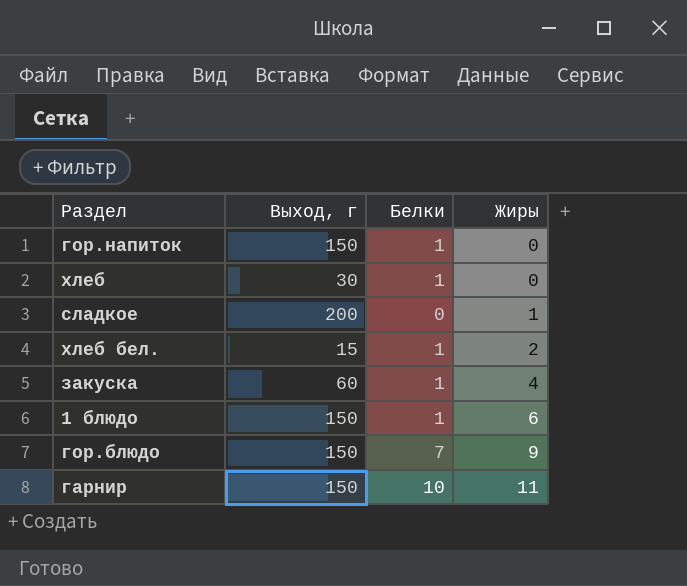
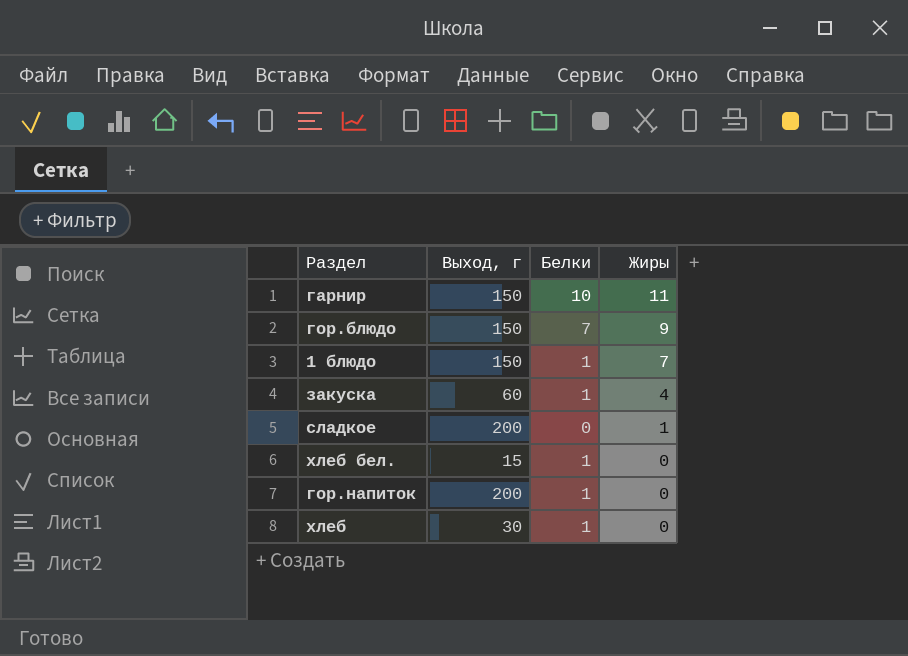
row order: Жиры ascending -> Жиры descending
1 блюдо | Жиры: 6 -> 7
хлеб бел. | Жиры: 2 -> 0
гор.напиток | Выход, г: 150 -> 200

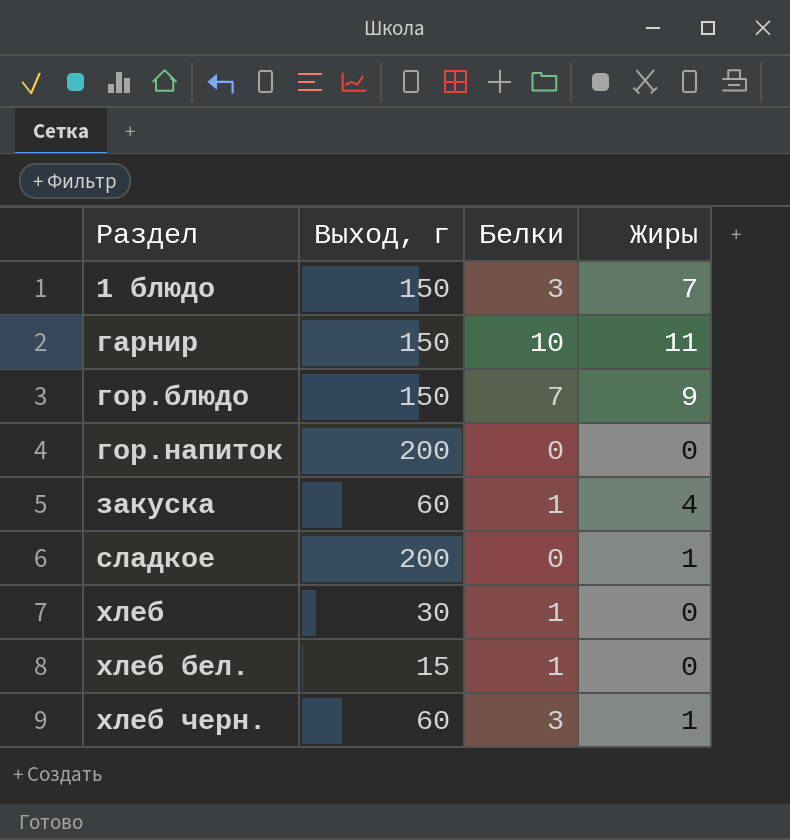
row order: Жиры descending -> Раздел ascending
1 блюдо | Белки: 1 -> 3
гор.напиток | Белки: 1 -> 0
row хлеб черн.: none -> 60 | 3 | 1

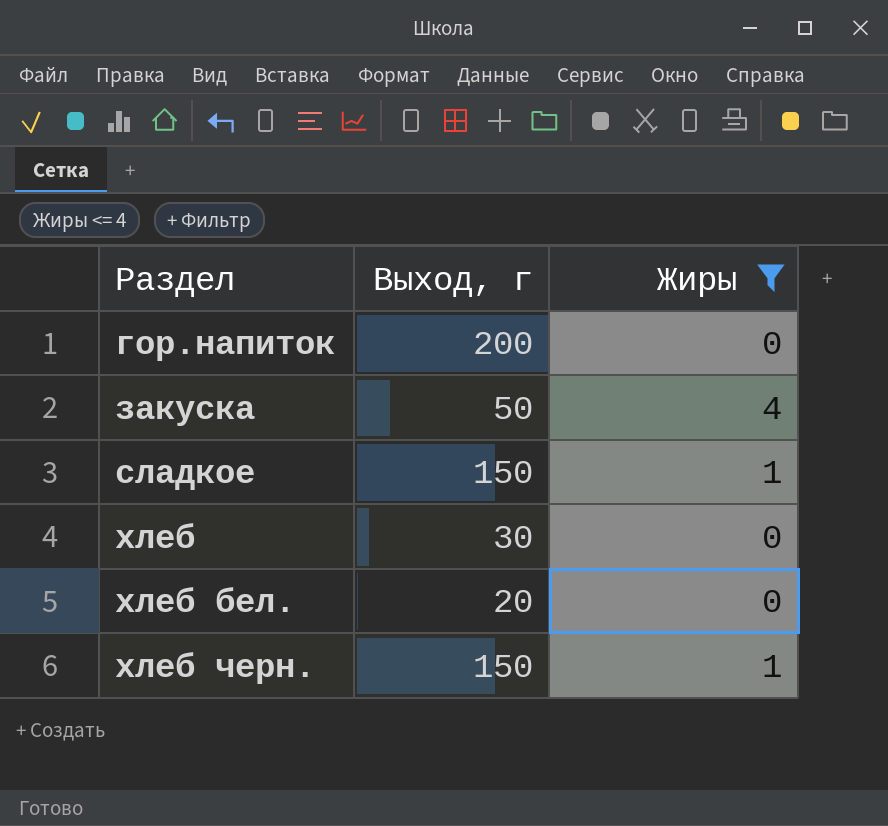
filter: none -> Жиры <= 4
column Белки | position: 3 -> none
закуска | Выход, г: 60 -> 50
сладкое | Выход, г: 200 -> 150
хлеб бел. | Выход, г: 15 -> 20
хлеб черн. | Выход, г: 60 -> 150

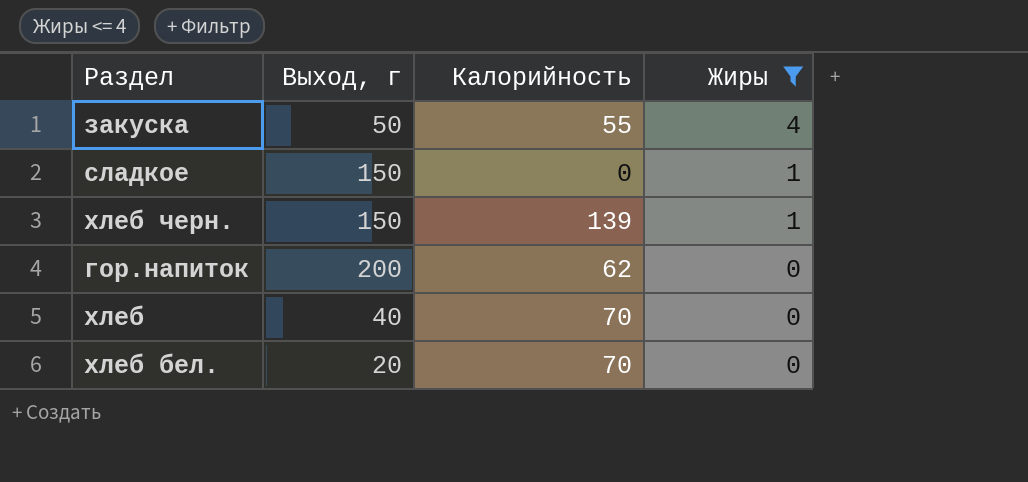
row order: Раздел ascending -> Жиры descending
column Калорийность | position: none -> 3
хлеб | Выход, г: 30 -> 40

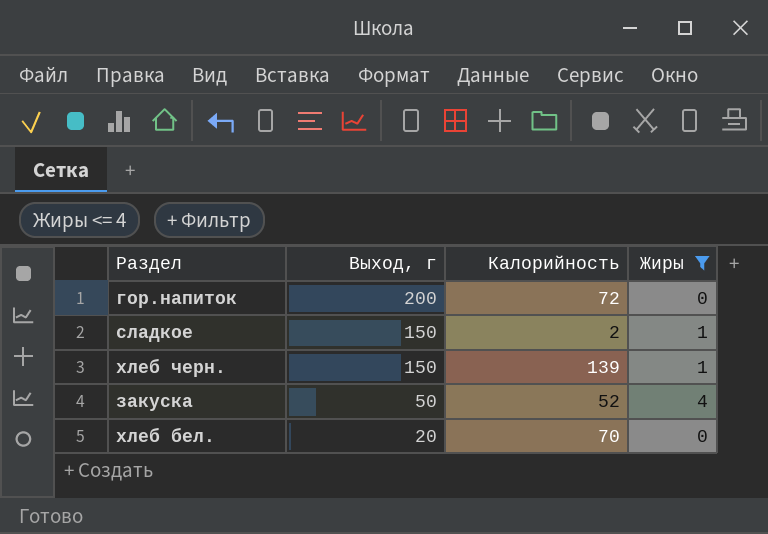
row order: Жиры descending -> Выход, г descending
row хлеб: 40 | 70 | 0 -> none
гор.напиток | Калорийность: 62 -> 72
сладкое | Калорийность: 0 -> 2
закуска | Калорийность: 55 -> 52

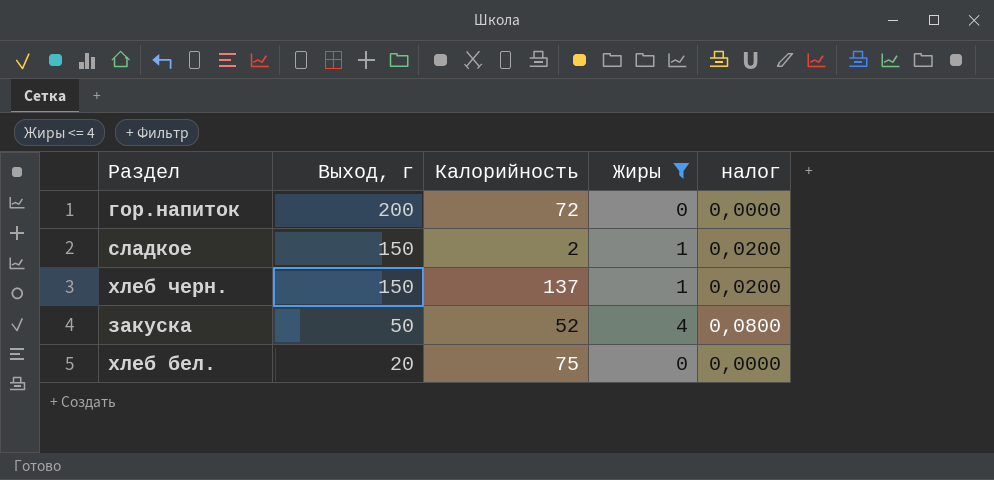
column налог | formula: none -> [Жиры] * 0,02
хлеб черн. | Калорийность: 139 -> 137
хлеб бел. | Калорийность: 70 -> 75

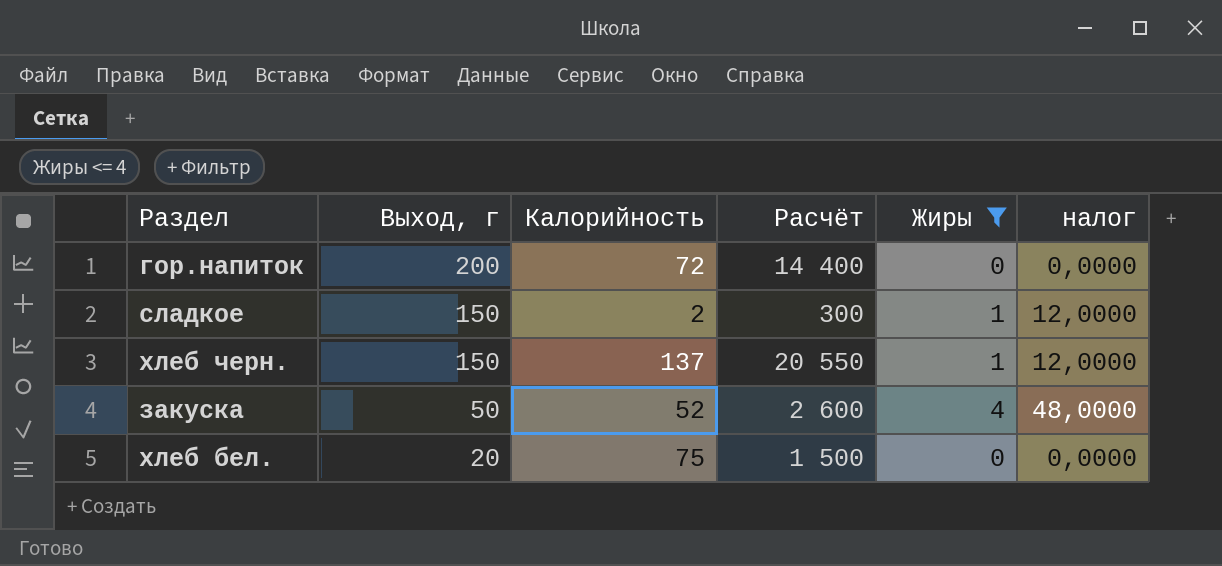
column Расчёт | formula: none -> [Выход, г] * [Калорийность]
column налог | formula: [Жиры] * 0,02 -> [Жиры] * 12

